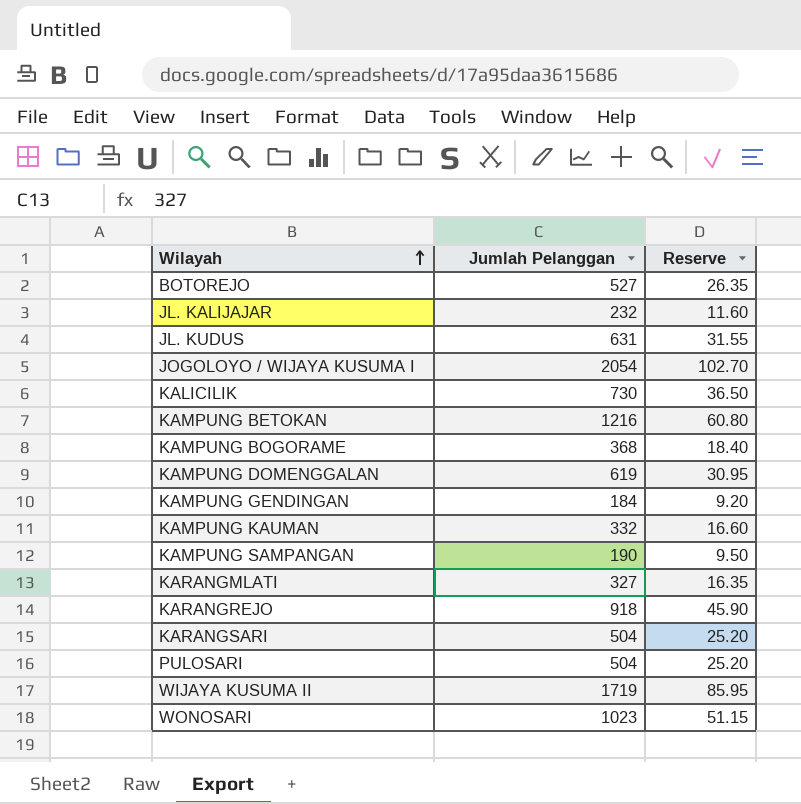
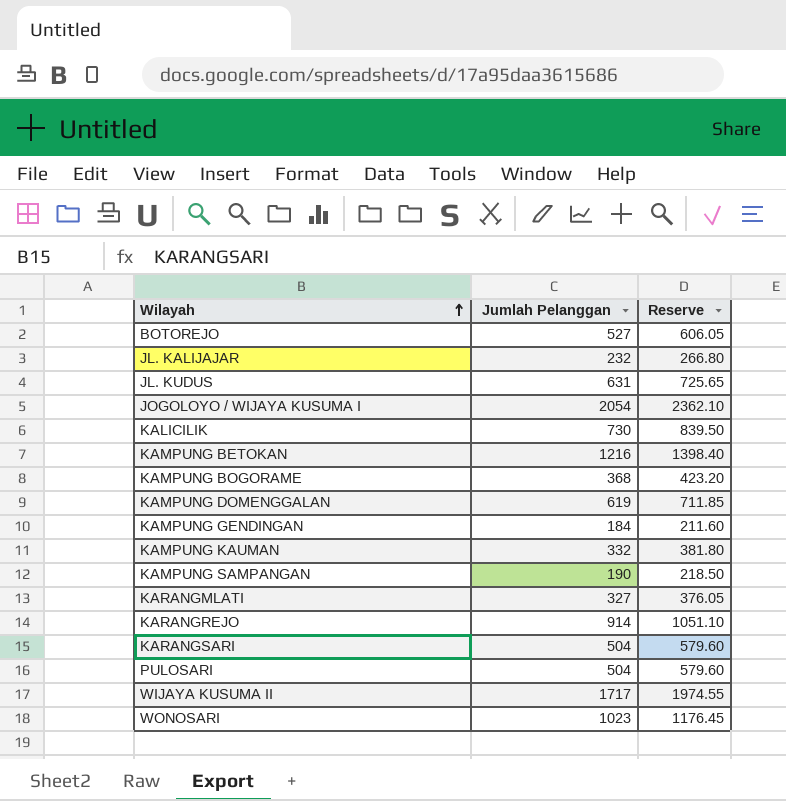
column Reserve | formula: [Jumlah Pelanggan] * 0.05 -> [Jumlah Pelanggan] * 1.15
KARANGREJO | Jumlah Pelanggan: 918 -> 914
WIJAYA KUSUMA II | Jumlah Pelanggan: 1719 -> 1717

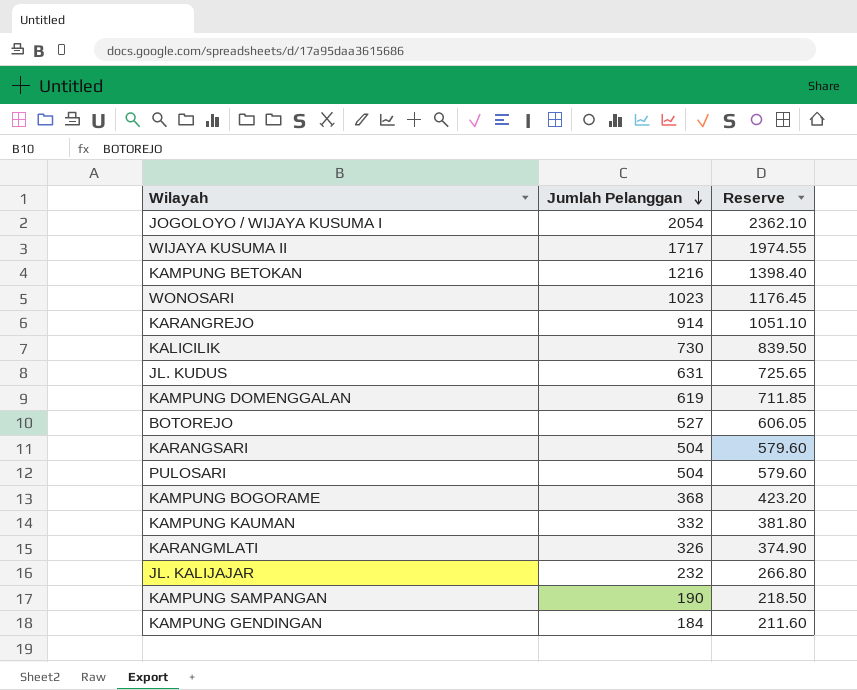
row order: Wilayah ascending -> Jumlah Pelanggan descending
KARANGMLATI | Jumlah Pelanggan: 327 -> 326
KARANGMLATI | Reserve: 376.05 -> 374.90

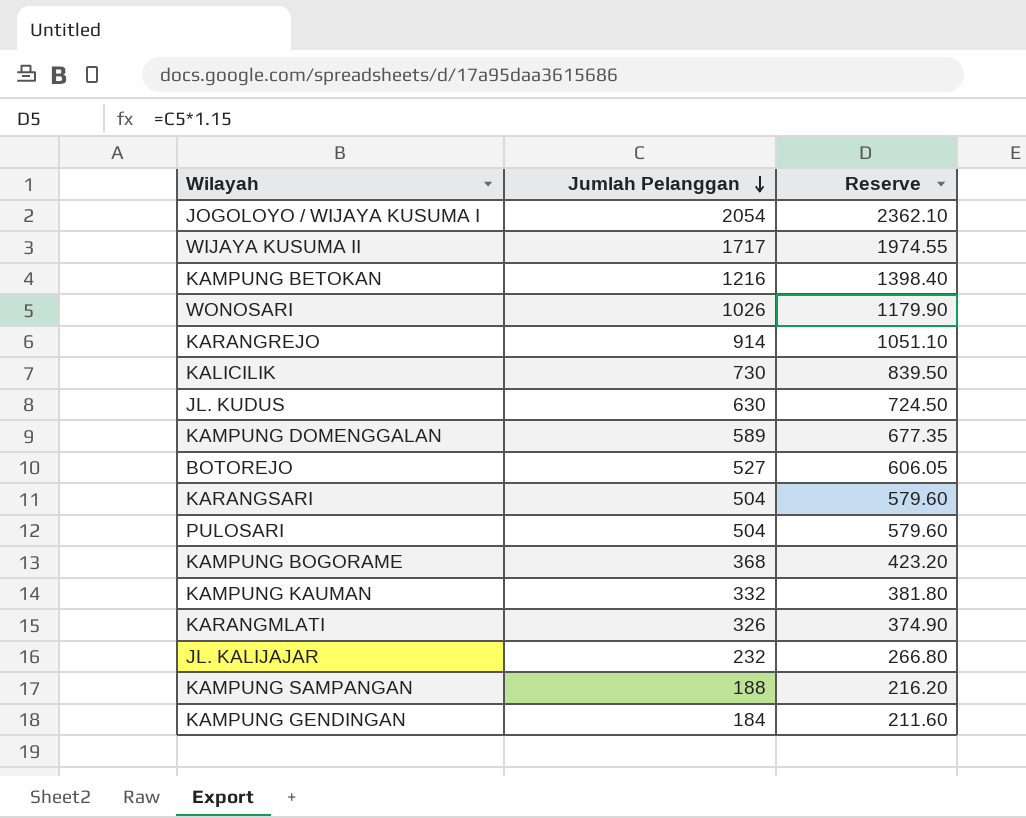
WONOSARI | Jumlah Pelanggan: 1023 -> 1026
WONOSARI | Reserve: 1176.45 -> 1179.90
JL. KUDUS | Jumlah Pelanggan: 631 -> 630
JL. KUDUS | Reserve: 725.65 -> 724.50
KAMPUNG DOMENGGALAN | Jumlah Pelanggan: 619 -> 589
KAMPUNG DOMENGGALAN | Reserve: 711.85 -> 677.35
KAMPUNG SAMPANGAN | Jumlah Pelanggan: 190 -> 188
KAMPUNG SAMPANGAN | Reserve: 218.50 -> 216.20

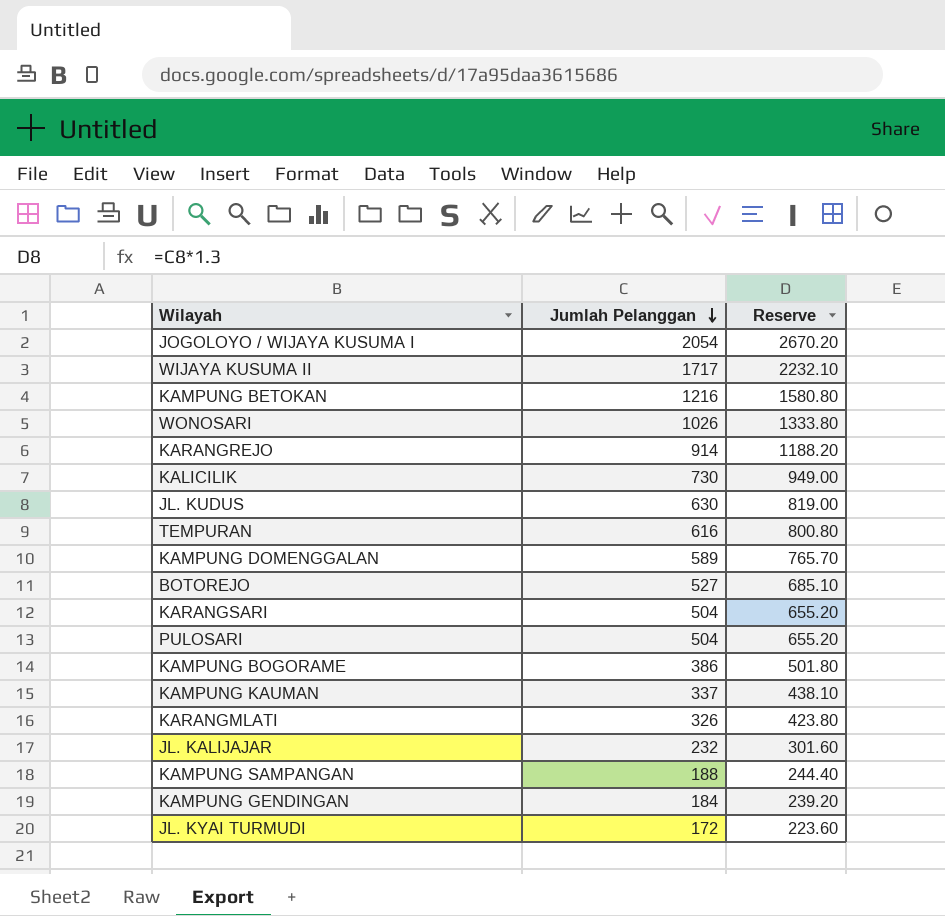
column Reserve | formula: [Jumlah Pelanggan] * 1.15 -> [Jumlah Pelanggan] * 1.3
row TEMPURAN: none -> 616 | 800.80
KAMPUNG BOGORAME | Jumlah Pelanggan: 368 -> 386
KAMPUNG KAUMAN | Jumlah Pelanggan: 332 -> 337
row JL. KYAI TURMUDI: none -> 172 | 223.60

